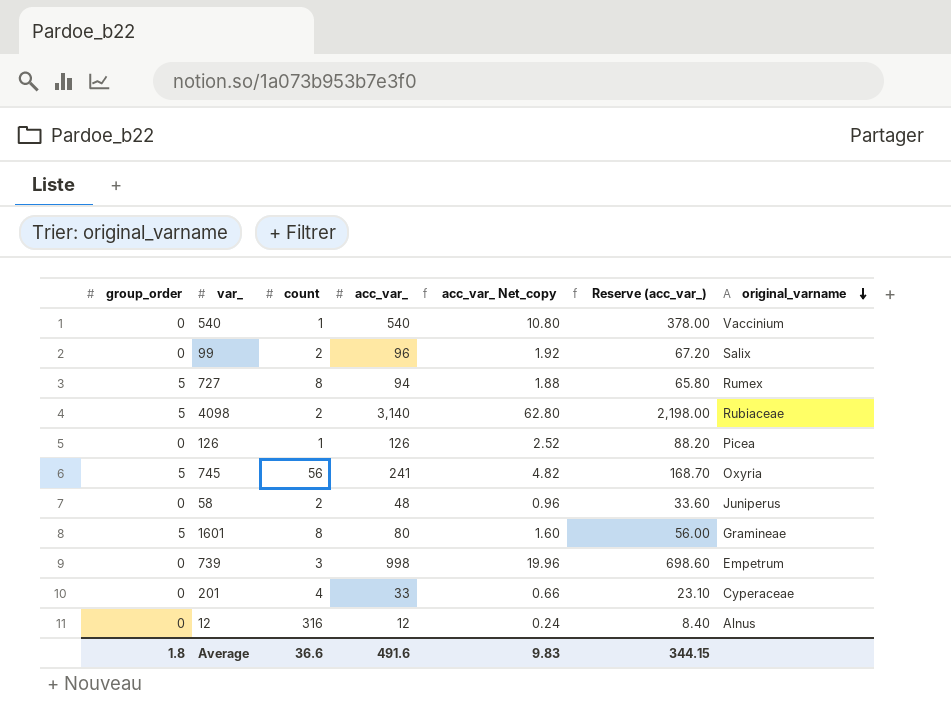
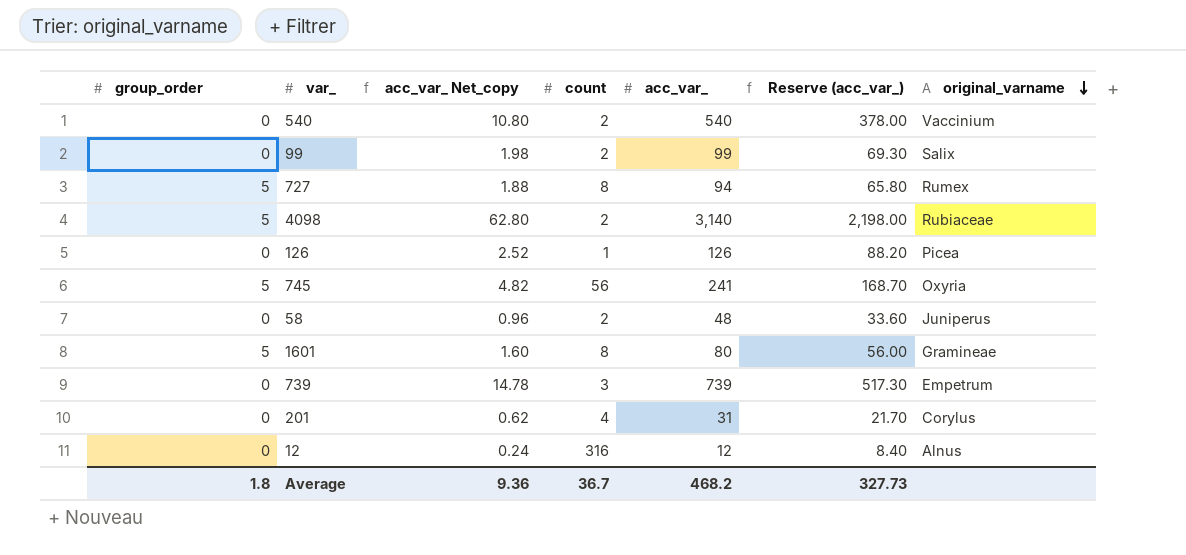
column acc_var_ Net_copy | position: 5 -> 3
540 | count: 1 -> 2
99 | acc_var_ Net_copy: 1.92 -> 1.98
99 | acc_var_: 96 -> 99
99 | Reserve (acc_var_): 67.20 -> 69.30
739 | acc_var_ Net_copy: 19.96 -> 14.78
739 | acc_var_: 998 -> 739
739 | Reserve (acc_var_): 698.60 -> 517.30
201 | acc_var_ Net_copy: 0.66 -> 0.62
201 | acc_var_: 33 -> 31
201 | Reserve (acc_var_): 23.10 -> 21.70
201 | original_varname: Cyperaceae -> Corylus
Average | acc_var_ Net_copy: 9.83 -> 9.36
Average | count: 36.6 -> 36.7
Average | acc_var_: 491.6 -> 468.2
Average | Reserve (acc_var_): 344.15 -> 327.73

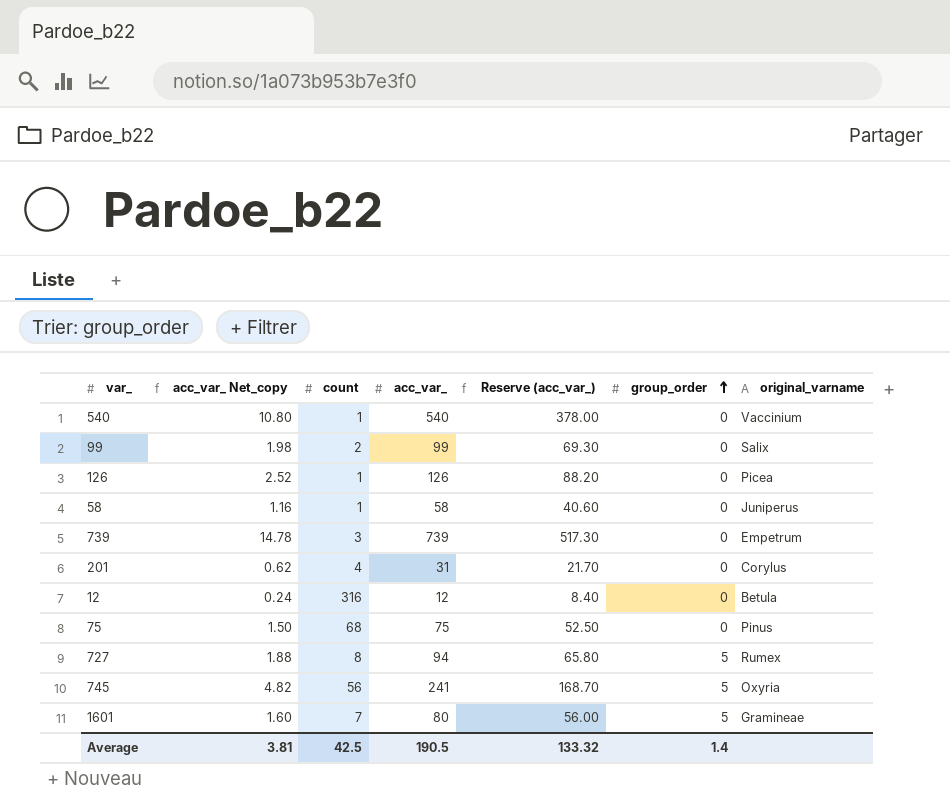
row order: original_varname descending -> group_order ascending
column group_order | position: 1 -> 6
row 4098: 5 | 62.80 | 2 | 3,140 | 2,198.00 | Rubiaceae -> none
540 | count: 2 -> 1
58 | acc_var_ Net_copy: 0.96 -> 1.16
58 | count: 2 -> 1
58 | acc_var_: 48 -> 58
58 | Reserve (acc_var_): 33.60 -> 40.60
12 | original_varname: Alnus -> Betula
row 75: none -> 1.50 | 68 | 75 | 52.50 | 0 | Pinus
1601 | count: 8 -> 7
Average | acc_var_ Net_copy: 9.36 -> 3.81
Average | count: 36.7 -> 42.5
Average | acc_var_: 468.2 -> 190.5
Average | Reserve (acc_var_): 327.73 -> 133.32
Average | group_order: 1.8 -> 1.4

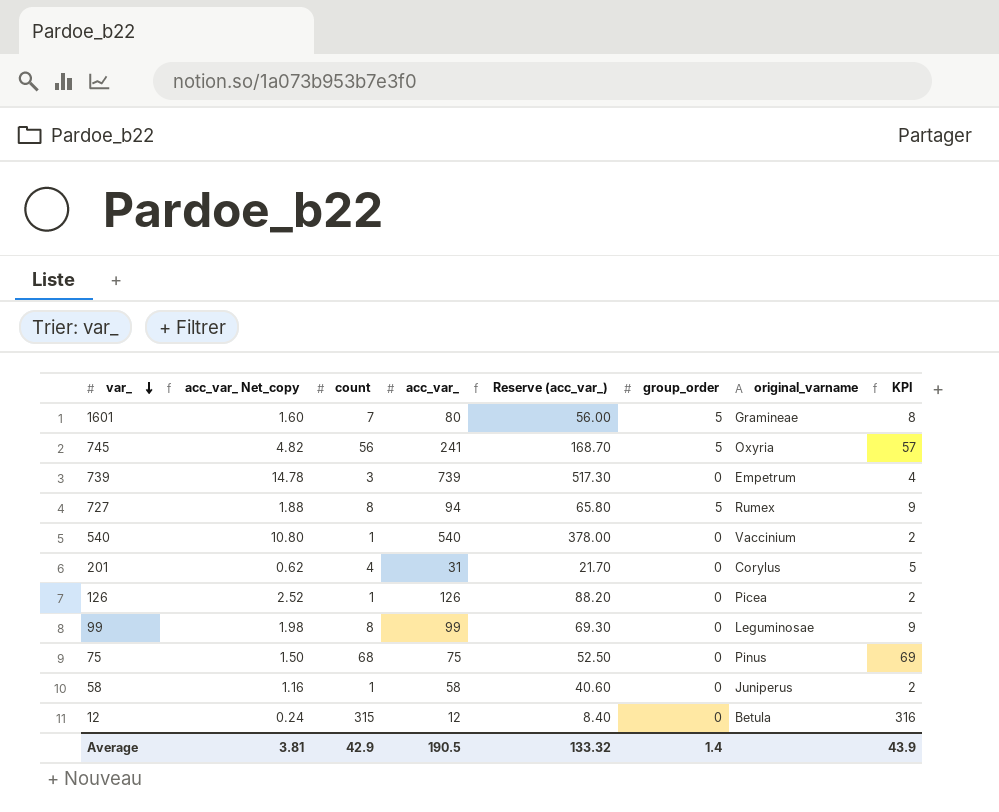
row order: group_order ascending -> var_ descending
column KPI | formula: none -> [count] + 1
99 | count: 2 -> 8
99 | original_varname: Salix -> Leguminosae
12 | count: 316 -> 315
Average | count: 42.5 -> 42.9

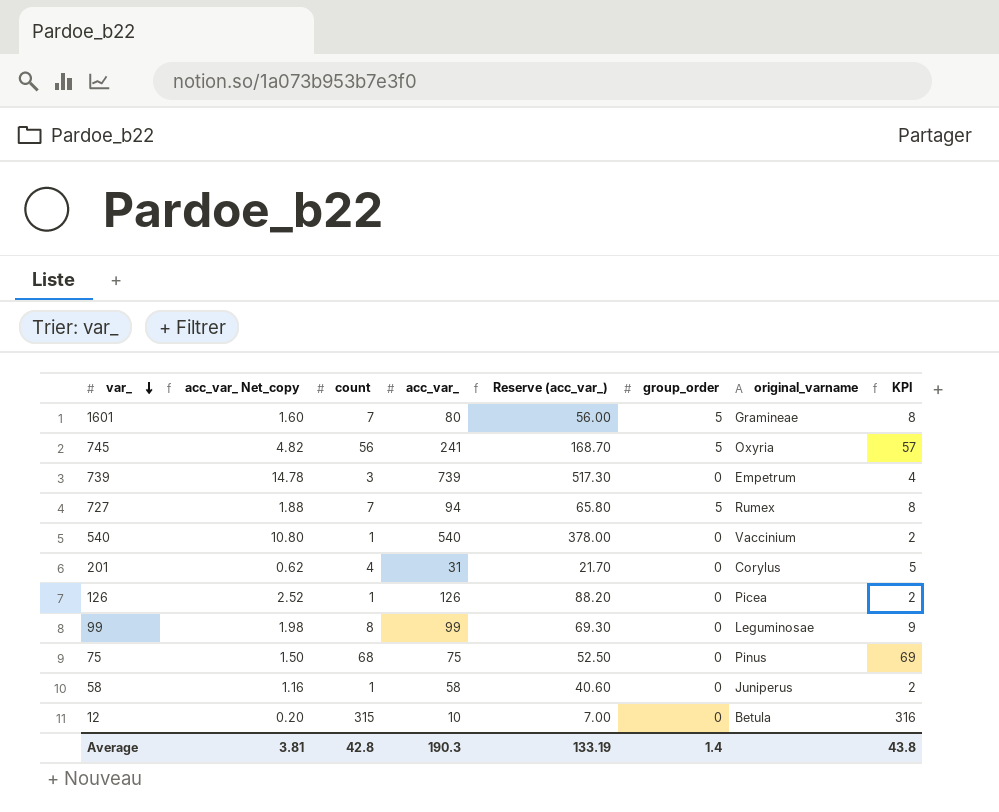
727 | count: 8 -> 7
727 | KPI: 9 -> 8
12 | acc_var_ Net_copy: 0.24 -> 0.20
12 | acc_var_: 12 -> 10
12 | Reserve (acc_var_): 8.40 -> 7.00
Average | count: 42.9 -> 42.8
Average | acc_var_: 190.5 -> 190.3
Average | Reserve (acc_var_): 133.32 -> 133.19
Average | KPI: 43.9 -> 43.8

